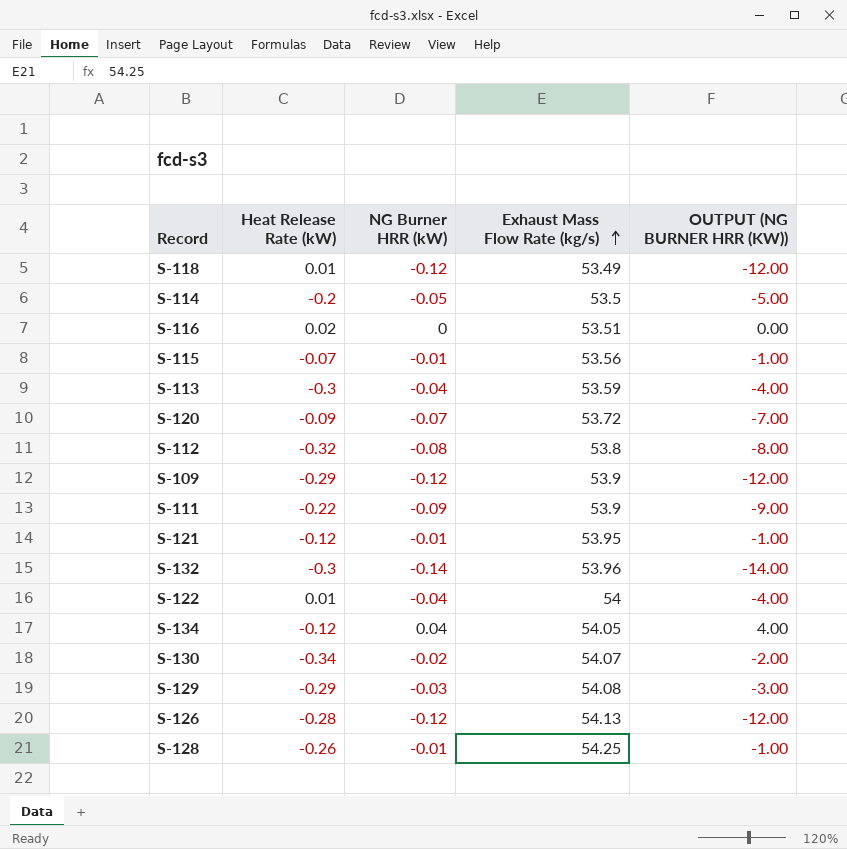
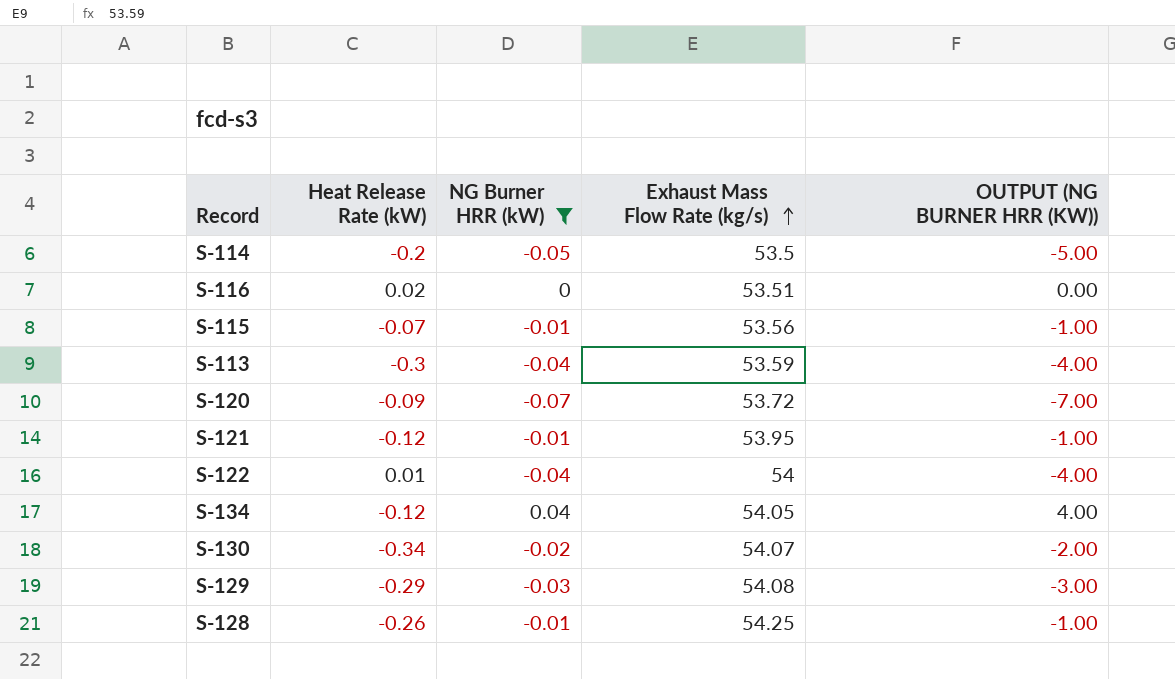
filter: none -> NG Burner HRR (kW) >= -0.07

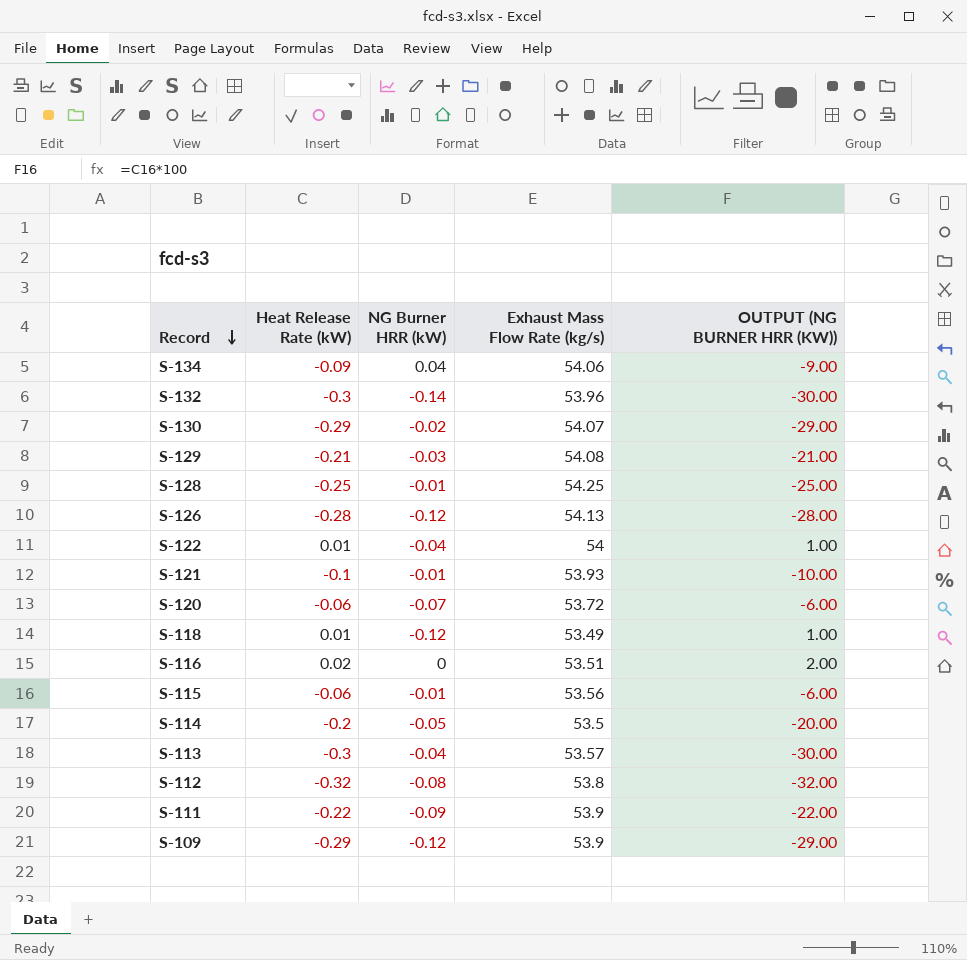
filter: NG Burner HRR (kW) >= -0.07 -> none
row order: Exhaust Mass Flow Rate (kg/s) ascending -> Record descending
column OUTPUT (NG BURNER HRR (KW)) | formula: [NG Burner HRR (kW)] * 100 -> [Heat Release Rate (kW)] * 100
S-134 | Heat Release Rate (kW): -0.12 -> -0.09
S-134 | Exhaust Mass Flow Rate (kg/s): 54.05 -> 54.06
S-130 | Heat Release Rate (kW): -0.34 -> -0.29
S-129 | Heat Release Rate (kW): -0.29 -> -0.21
S-128 | Heat Release Rate (kW): -0.26 -> -0.25
S-121 | Heat Release Rate (kW): -0.12 -> -0.1
S-121 | Exhaust Mass Flow Rate (kg/s): 53.95 -> 53.93
S-120 | Heat Release Rate (kW): -0.09 -> -0.06
S-115 | Heat Release Rate (kW): -0.07 -> -0.06
S-113 | Exhaust Mass Flow Rate (kg/s): 53.59 -> 53.57

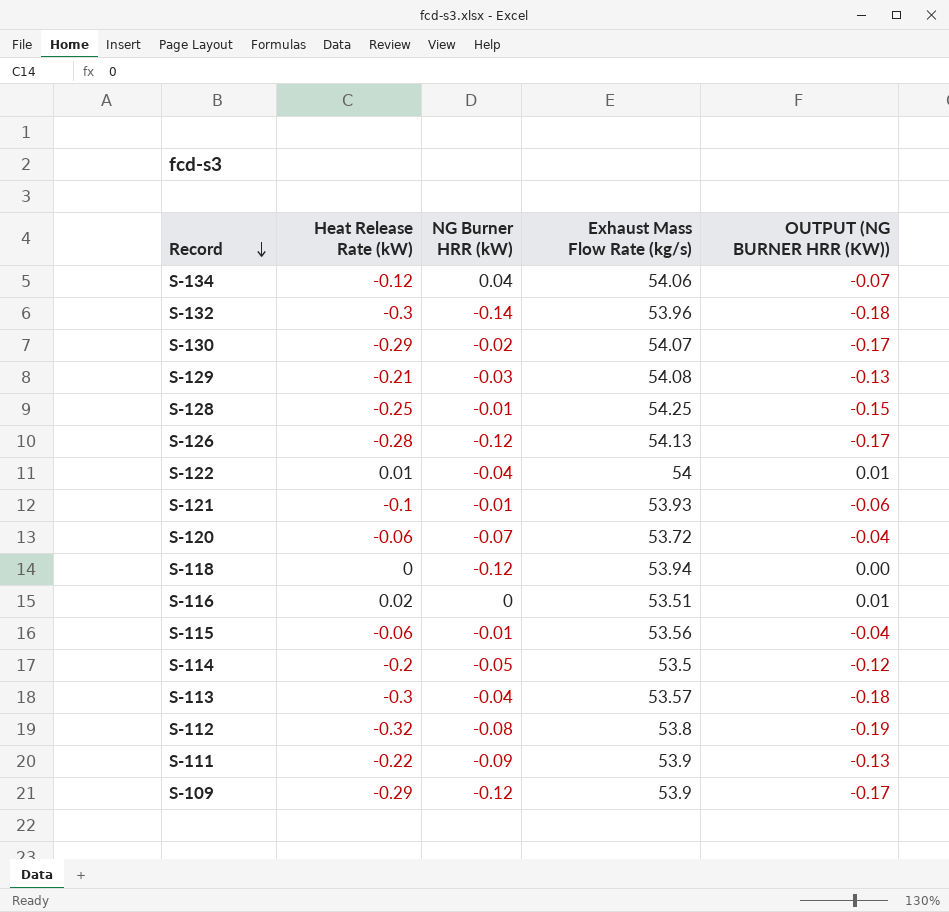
column OUTPUT (NG BURNER HRR (KW)) | formula: [Heat Release Rate (kW)] * 100 -> [Heat Release Rate (kW)] * 0.6
S-134 | Heat Release Rate (kW): -0.09 -> -0.12
S-118 | Heat Release Rate (kW): 0.01 -> 0
S-118 | Exhaust Mass Flow Rate (kg/s): 53.49 -> 53.94

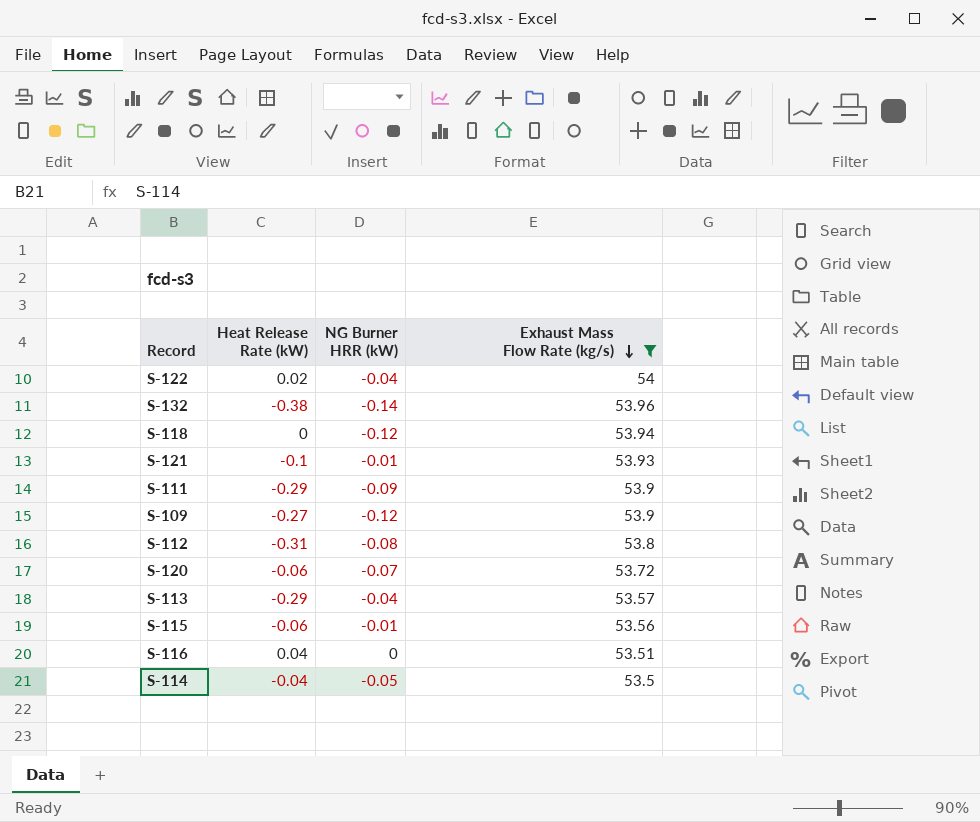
filter: none -> Exhaust Mass Flow Rate (kg/s) <= 54
row order: Record descending -> Exhaust Mass Flow Rate (kg/s) descending
column OUTPUT (NG BURNER HRR (KW)) | formula: [Heat Release Rate (kW)] * 0.6 -> none
S-122 | Heat Release Rate (kW): 0.01 -> 0.02
S-132 | Heat Release Rate (kW): -0.3 -> -0.38
S-111 | Heat Release Rate (kW): -0.22 -> -0.29
S-109 | Heat Release Rate (kW): -0.29 -> -0.27
S-112 | Heat Release Rate (kW): -0.32 -> -0.31
S-113 | Heat Release Rate (kW): -0.3 -> -0.29
S-116 | Heat Release Rate (kW): 0.02 -> 0.04
S-114 | Heat Release Rate (kW): -0.2 -> -0.04

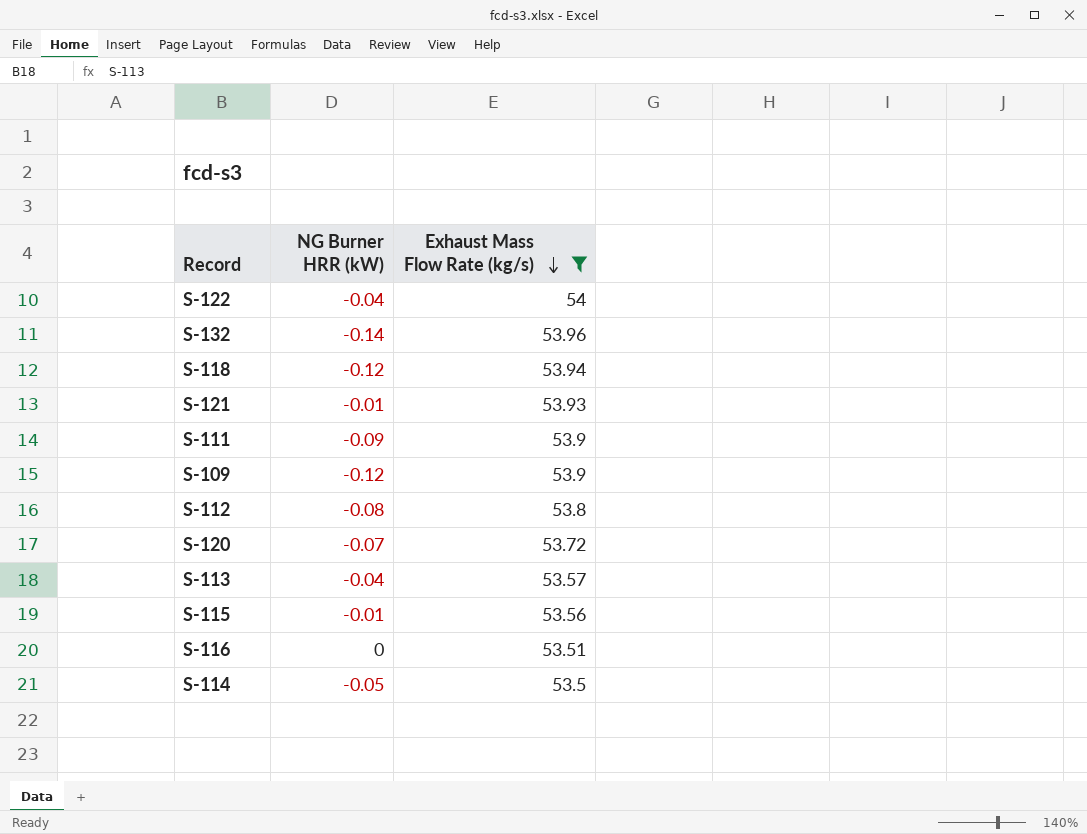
column Heat Release Rate (kW) | position: 2 -> none

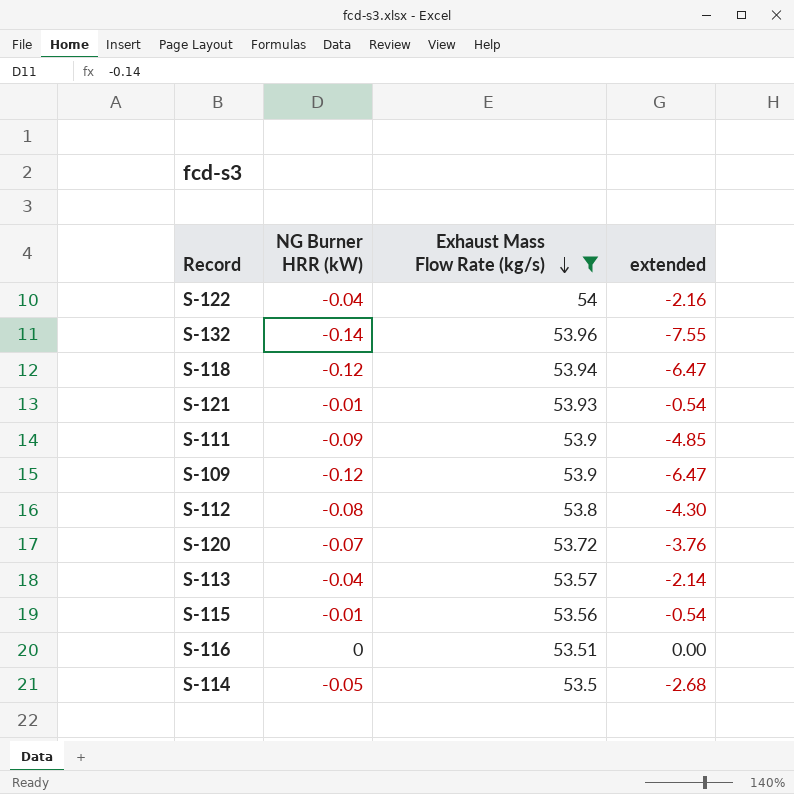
column extended | formula: none -> [NG Burner HRR (kW)] * [Exhaust Mass Flow Rate (kg/s)]

